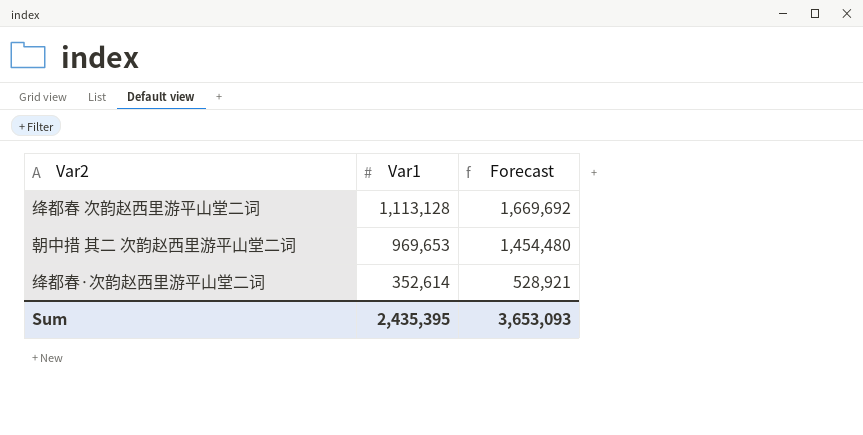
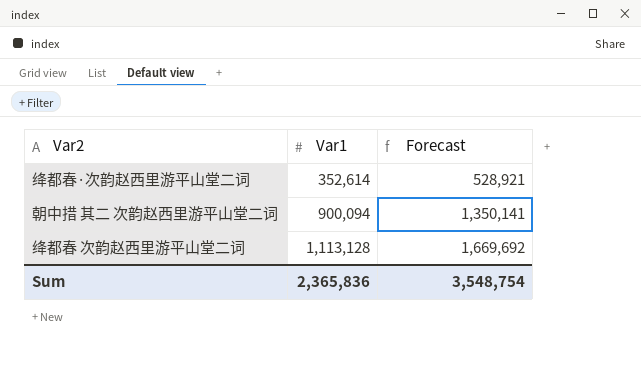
row order: Var1 descending -> Var1 ascending
朝中措 其二 次韵赵西里游平山堂二词 | Var1: 969,653 -> 900,094
朝中措 其二 次韵赵西里游平山堂二词 | Forecast: 1,454,480 -> 1,350,141
Sum | Var1: 2,435,395 -> 2,365,836
Sum | Forecast: 3,653,093 -> 3,548,754

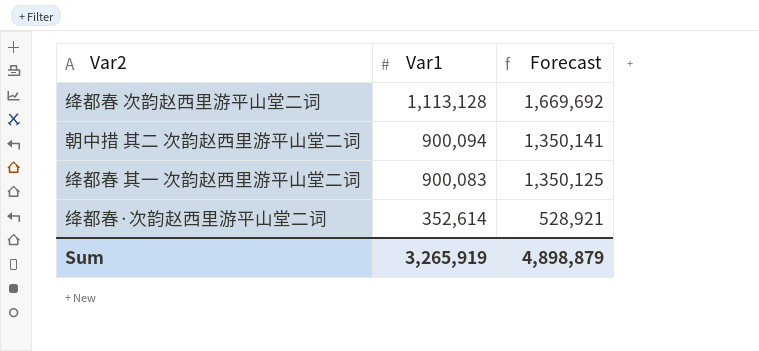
row order: Var1 ascending -> Var1 descending
row 绛都春 其一 次韵赵西里游平山堂二词: none -> 900,083 | 1,350,125
Sum | Var1: 2,365,836 -> 3,265,919
Sum | Forecast: 3,548,754 -> 4,898,879

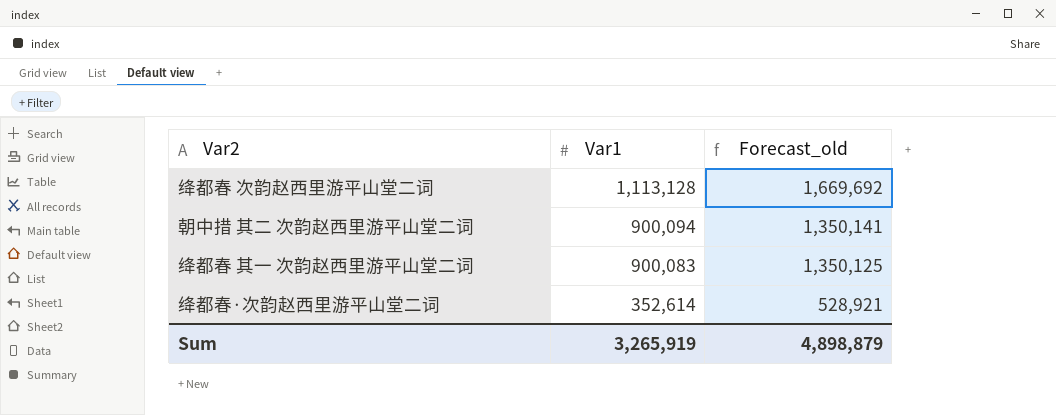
column name: Forecast -> Forecast_old

